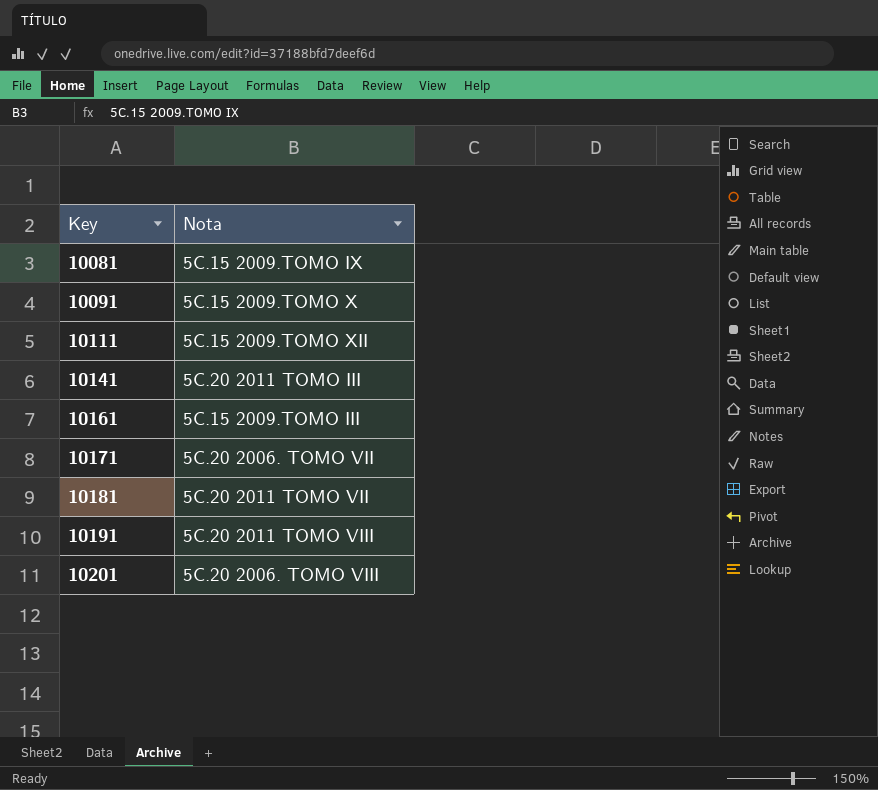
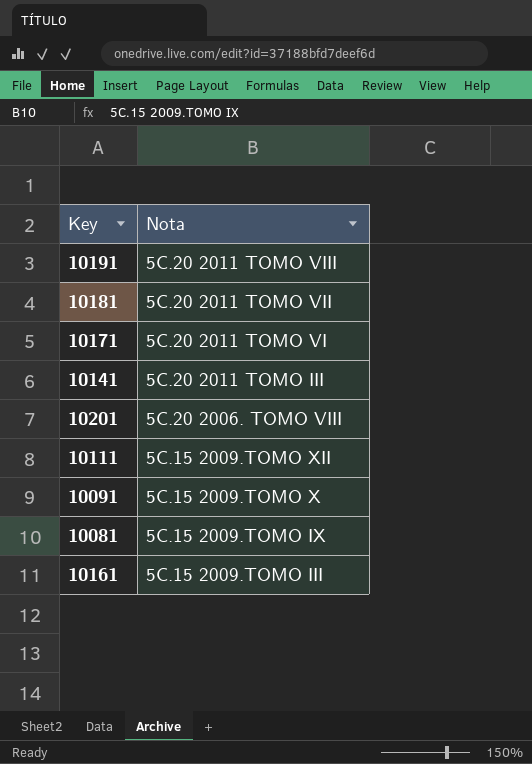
row order: Key ascending -> Nota descending
10171 | Nota: 5C.20 2006. TOMO VII -> 5C.20 2011 TOMO VI

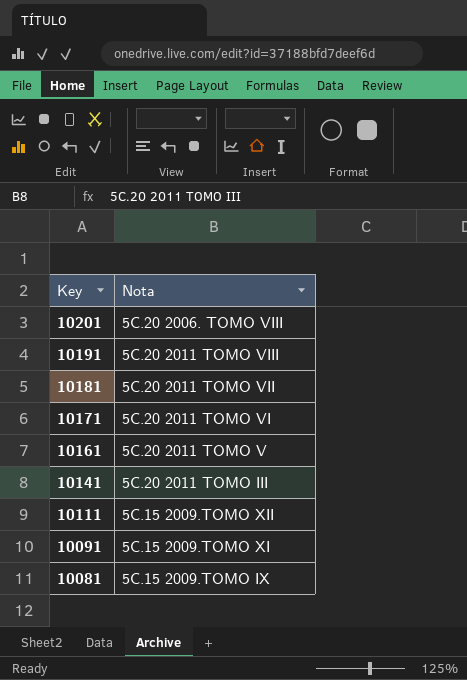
row order: Nota descending -> Key descending
10161 | Nota: 5C.15 2009.TOMO III -> 5C.20 2011 TOMO V
10091 | Nota: 5C.15 2009.TOMO X -> 5C.15 2009.TOMO XI

